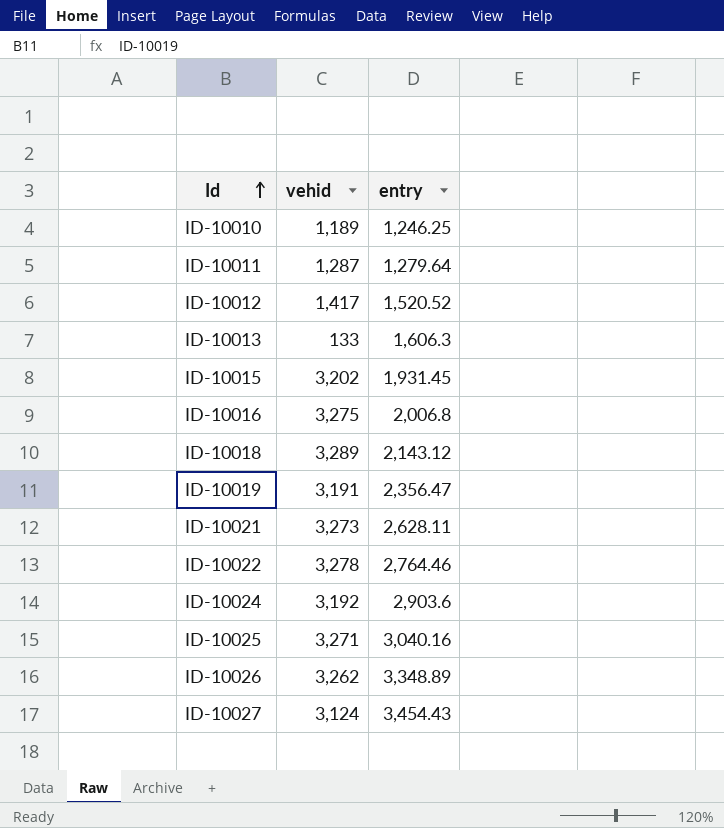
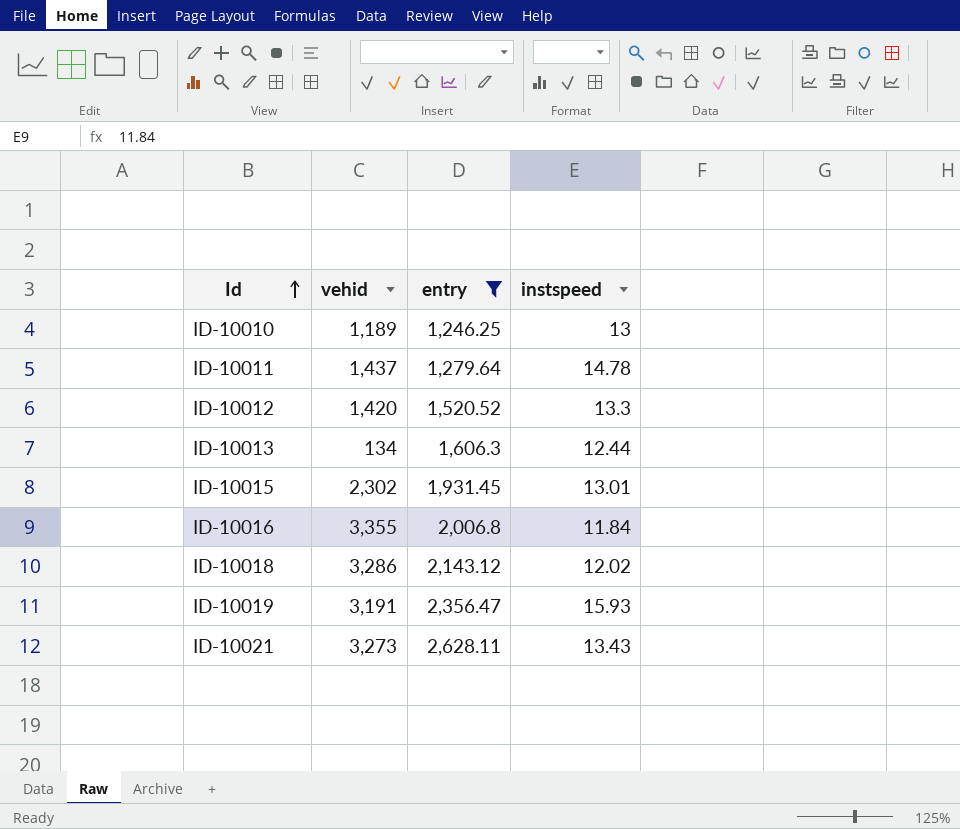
filter: none -> entry <= 2,628.11
column instspeed | position: none -> 4
ID-10011 | vehid: 1,287 -> 1,437
ID-10012 | vehid: 1,417 -> 1,420
ID-10013 | vehid: 133 -> 134
ID-10015 | vehid: 3,202 -> 2,302
ID-10016 | vehid: 3,275 -> 3,355
ID-10018 | vehid: 3,289 -> 3,286

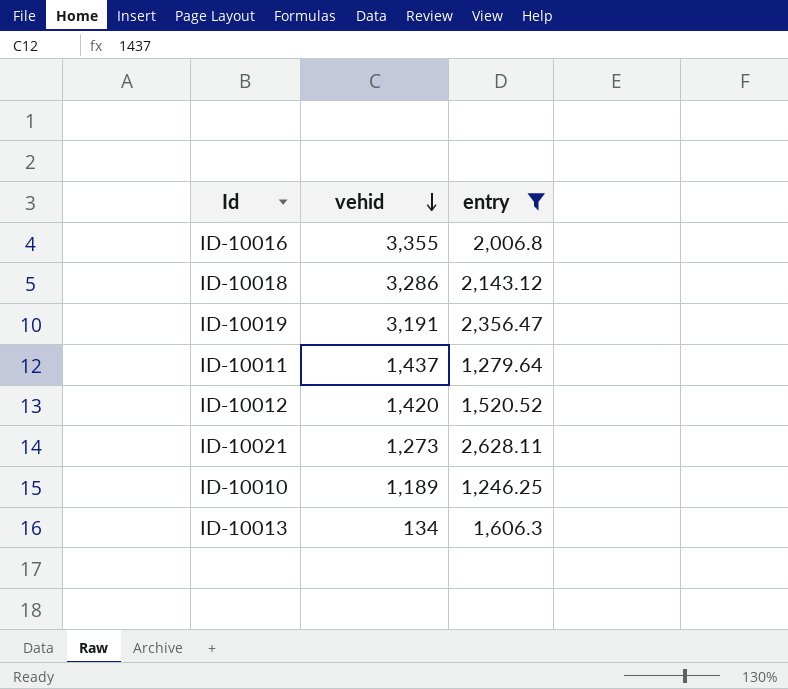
row order: Id ascending -> vehid descending
column instspeed | position: 4 -> none
row ID-10015: 2,302 | 1,931.45 | 13.01 -> none
ID-10021 | vehid: 3,273 -> 1,273

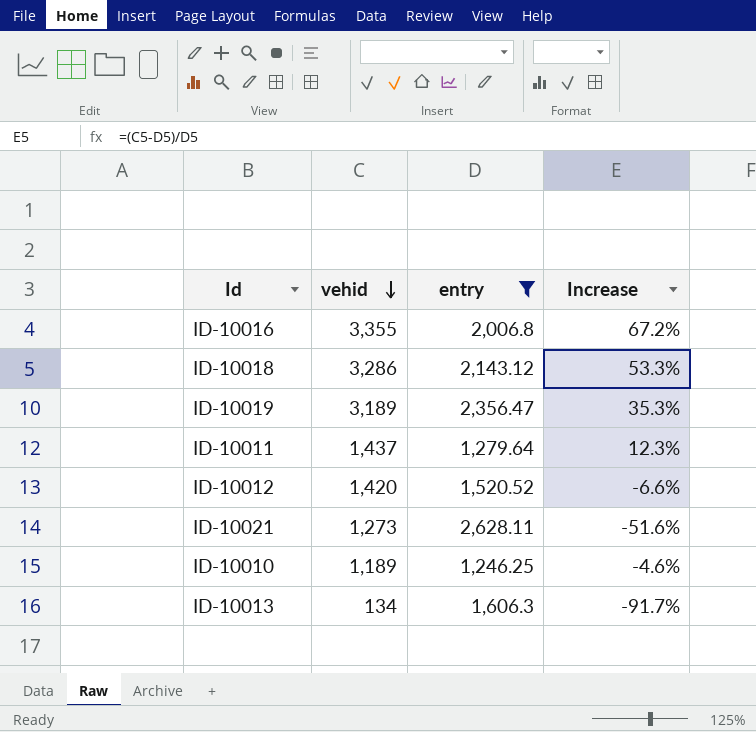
column Increase | formula: none -> ([vehid] - [entry]) / [entry]
ID-10019 | vehid: 3,191 -> 3,189

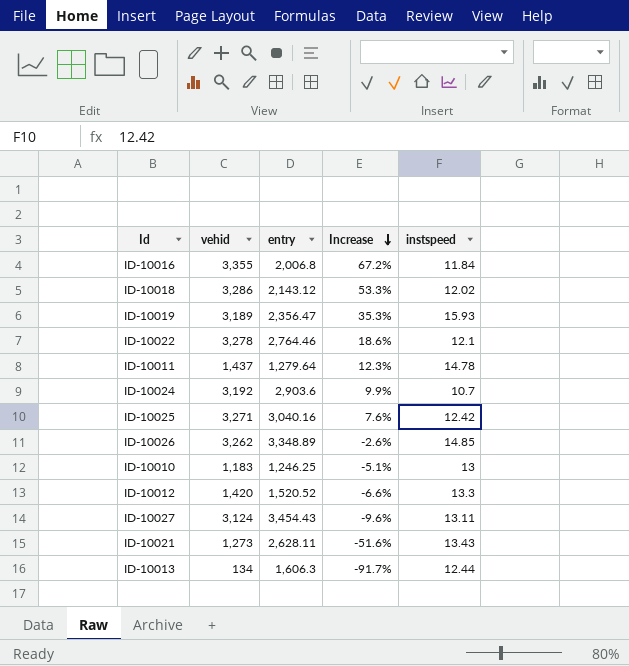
filter: entry <= 2,628.11 -> none
row order: vehid descending -> Increase descending
column instspeed | position: none -> 5
ID-10010 | vehid: 1,189 -> 1,183
ID-10010 | Increase: -4.6% -> -5.1%

